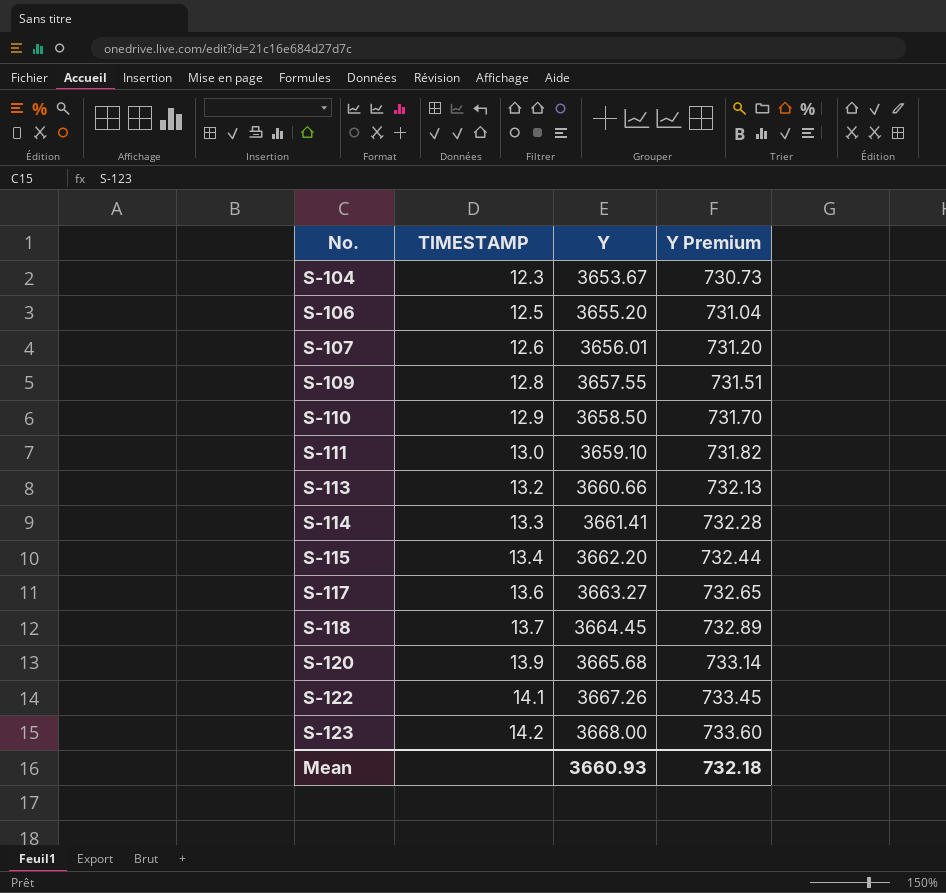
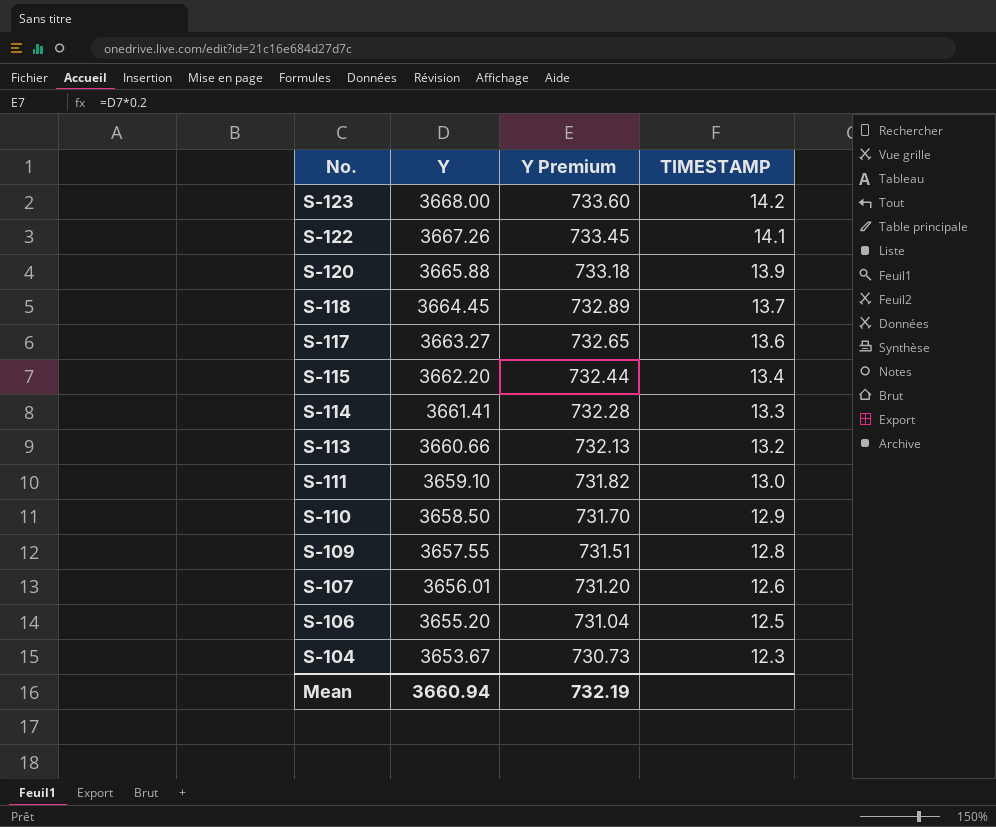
row order: No. ascending -> No. descending
column TIMESTAMP | position: 2 -> 4
S-120 | Y: 3665.68 -> 3665.88
S-120 | Y Premium: 733.14 -> 733.18
Mean | Y: 3660.93 -> 3660.94
Mean | Y Premium: 732.18 -> 732.19

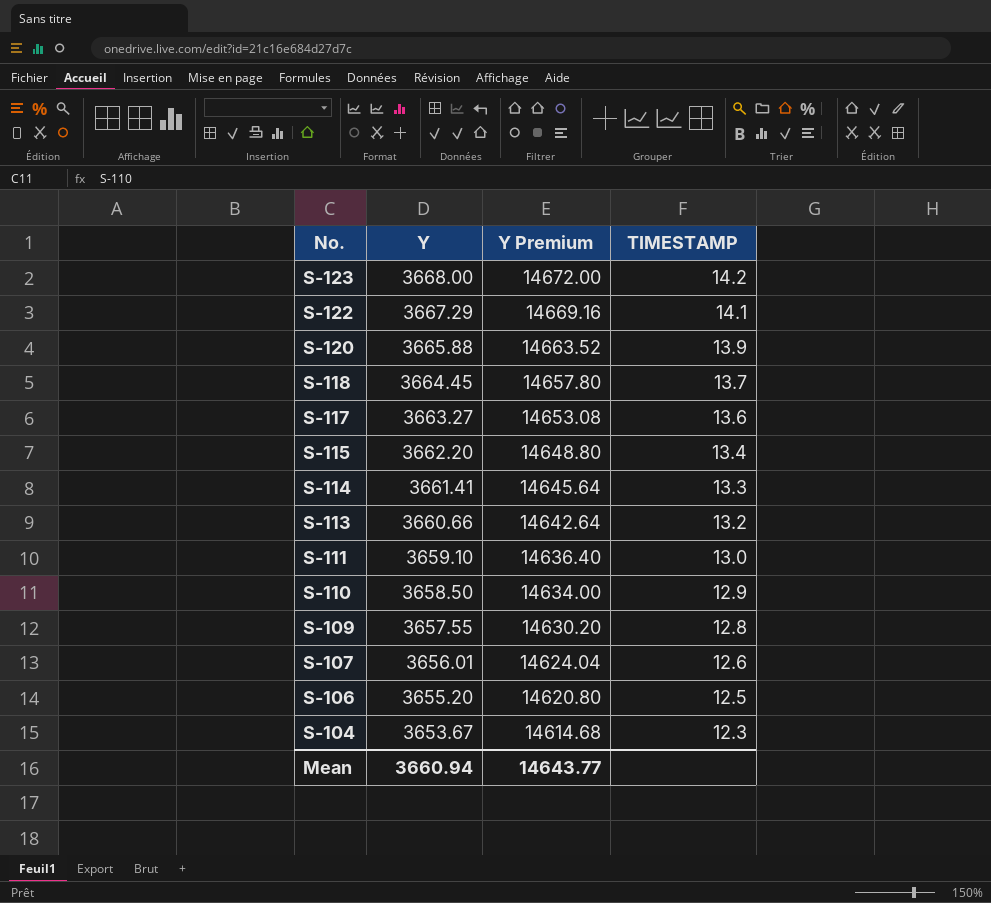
column Y Premium | formula: [Y] * 0.2 -> [Y] * 4
S-122 | Y: 3667.26 -> 3667.29
Mean | Y Premium: 732.19 -> 14643.77

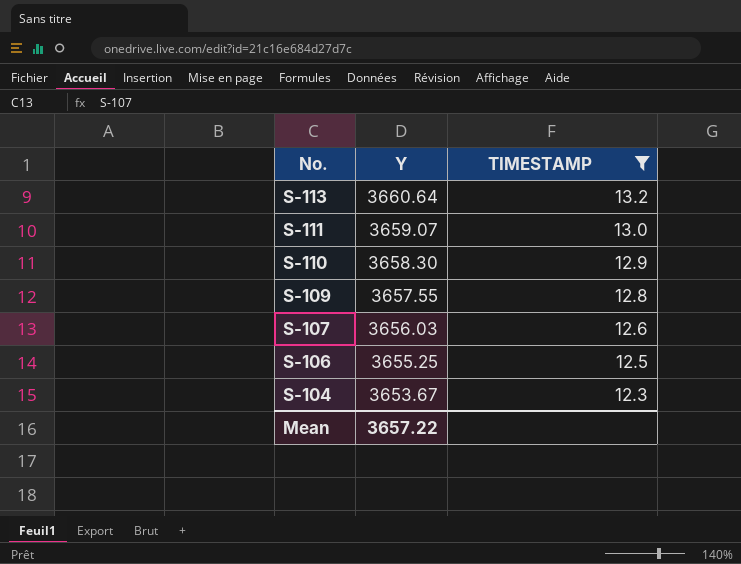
filter: none -> TIMESTAMP <= 13.2
column Y Premium | formula: [Y] * 4 -> none
S-113 | Y: 3660.66 -> 3660.64
S-111 | Y: 3659.10 -> 3659.07
S-110 | Y: 3658.50 -> 3658.30
S-107 | Y: 3656.01 -> 3656.03
S-106 | Y: 3655.20 -> 3655.25
Mean | Y: 3660.94 -> 3657.22

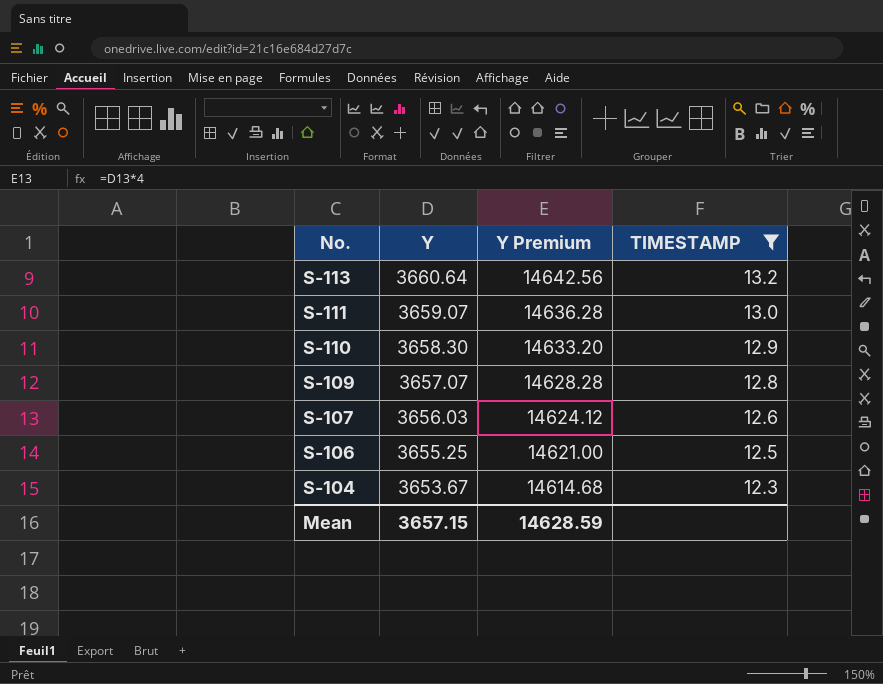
column Y Premium | formula: none -> [Y] * 4
S-109 | Y: 3657.55 -> 3657.07
Mean | Y: 3657.22 -> 3657.15

